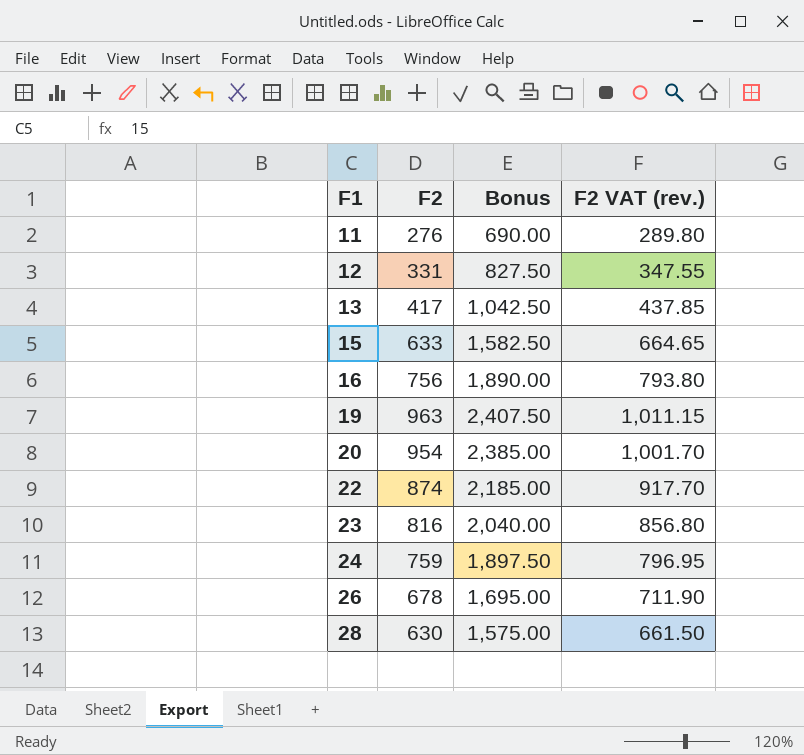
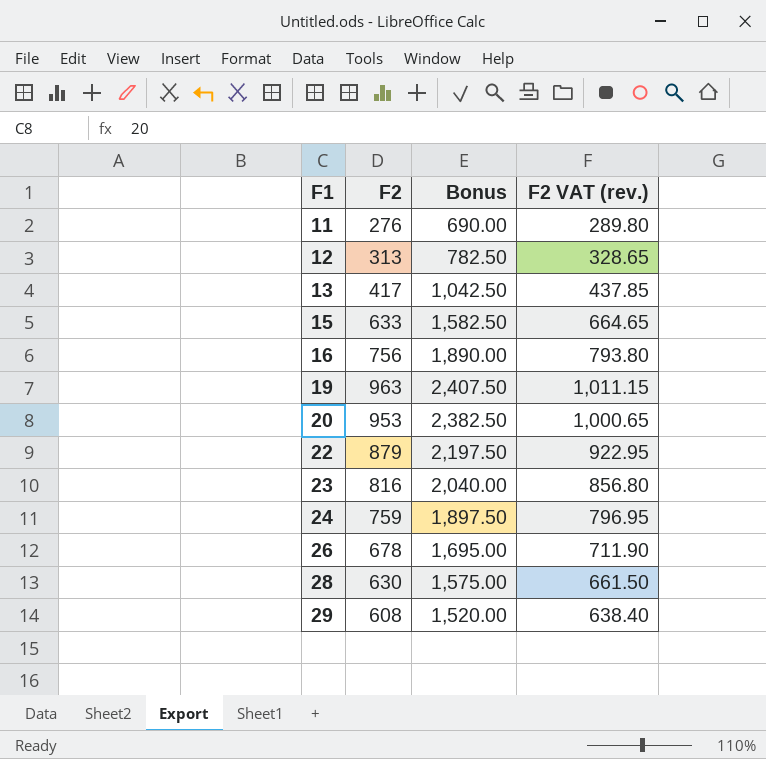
12 | F2: 331 -> 313
12 | Bonus: 827.50 -> 782.50
12 | F2 VAT (rev.): 347.55 -> 328.65
20 | F2: 954 -> 953
20 | Bonus: 2,385.00 -> 2,382.50
20 | F2 VAT (rev.): 1,001.70 -> 1,000.65
22 | F2: 874 -> 879
22 | Bonus: 2,185.00 -> 2,197.50
22 | F2 VAT (rev.): 917.70 -> 922.95
row 29: none -> 608 | 1,520.00 | 638.40

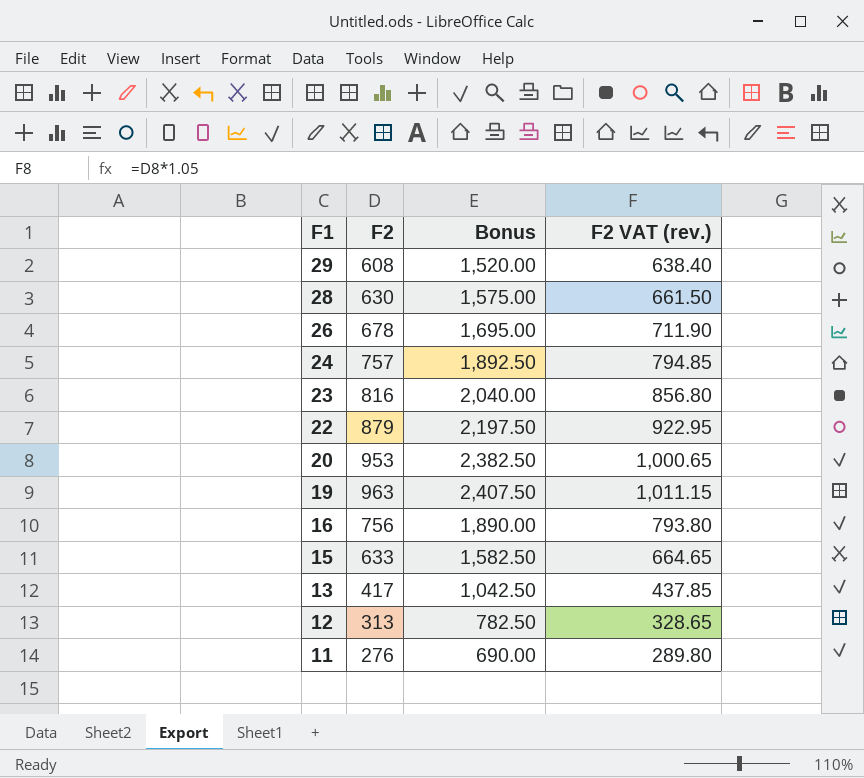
row order: F1 ascending -> F1 descending
24 | F2: 759 -> 757
24 | Bonus: 1,897.50 -> 1,892.50
24 | F2 VAT (rev.): 796.95 -> 794.85

